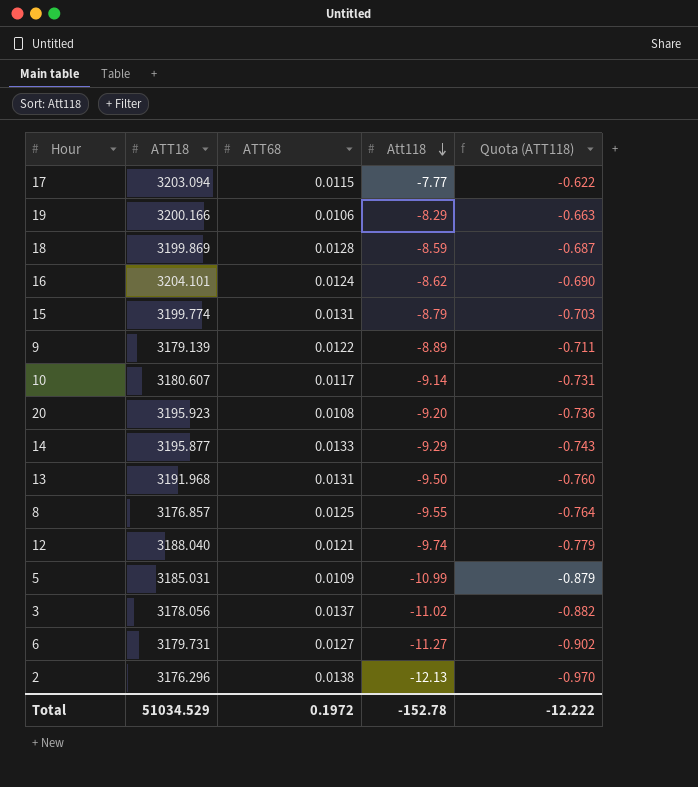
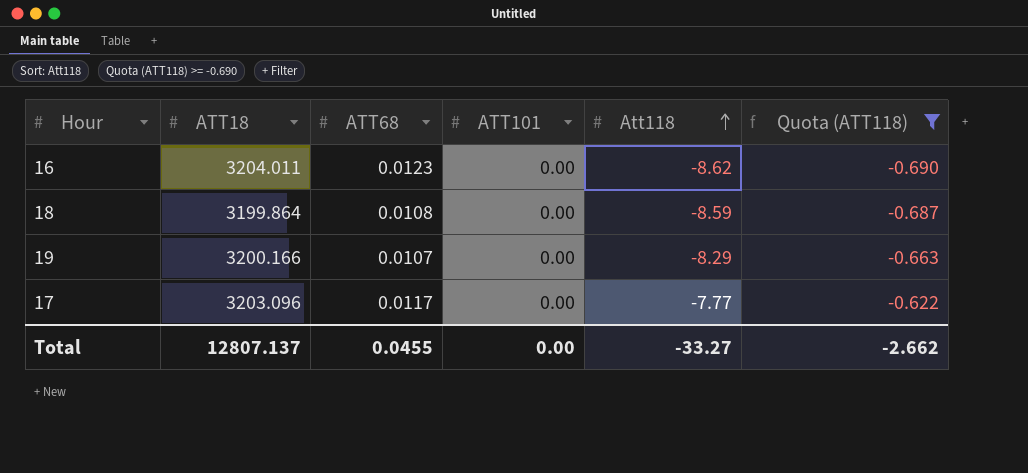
filter: none -> Quota (ATT118) >= -0.690
row order: Att118 descending -> Att118 ascending
column ATT101 | position: none -> 4
16 | ATT18: 3204.101 -> 3204.011
16 | ATT68: 0.0124 -> 0.0123
18 | ATT18: 3199.869 -> 3199.864
18 | ATT68: 0.0128 -> 0.0108
19 | ATT68: 0.0106 -> 0.0107
17 | ATT18: 3203.094 -> 3203.096
17 | ATT68: 0.0115 -> 0.0117
Total | ATT18: 51034.529 -> 12807.137
Total | ATT68: 0.1972 -> 0.0455
Total | Att118: -152.78 -> -33.27
Total | Quota (ATT118): -12.222 -> -2.662

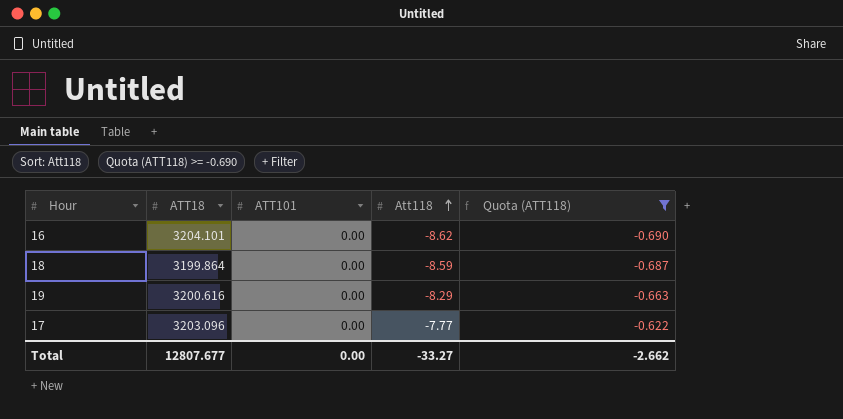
column ATT68 | position: 3 -> none
16 | ATT18: 3204.011 -> 3204.101
19 | ATT18: 3200.166 -> 3200.616
Total | ATT18: 12807.137 -> 12807.677

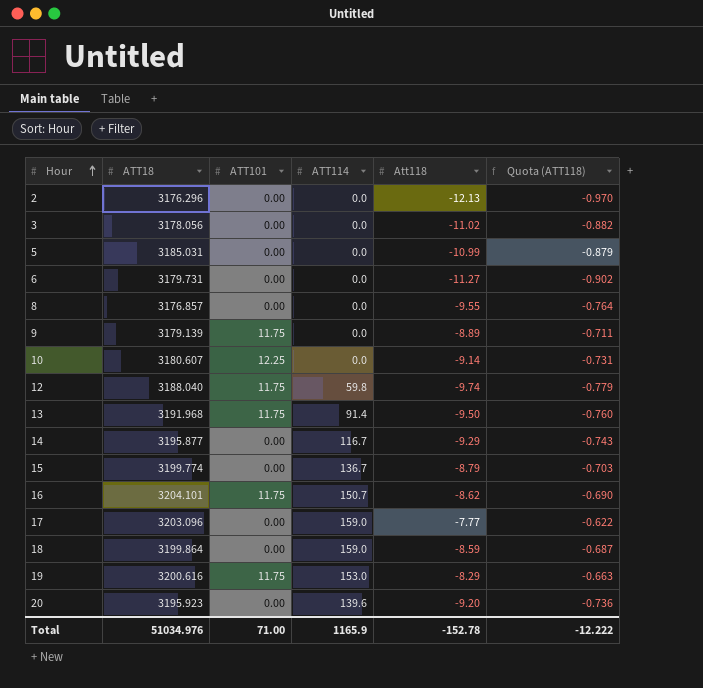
filter: Quota (ATT118) >= -0.690 -> none
row order: Att118 ascending -> Hour ascending
column ATT114 | position: none -> 4
16 | ATT101: 0.00 -> 11.75
19 | ATT101: 0.00 -> 11.75
Total | ATT18: 12807.677 -> 51034.976
Total | ATT101: 0.00 -> 71.00
Total | Att118: -33.27 -> -152.78
Total | Quota (ATT118): -2.662 -> -12.222

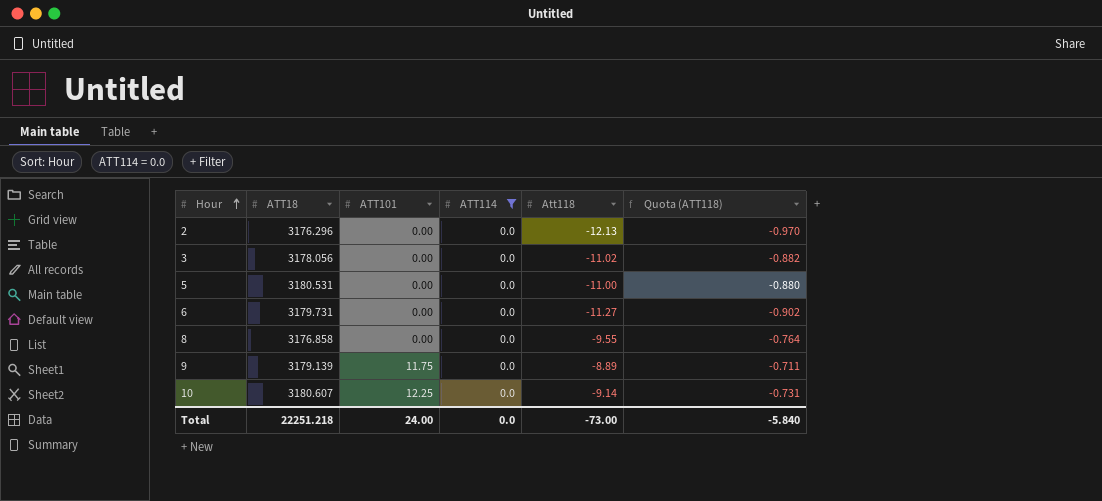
filter: none -> ATT114 = 0.0
5 | ATT18: 3185.031 -> 3180.531
5 | Att118: -10.99 -> -11.00
5 | Quota (ATT118): -0.879 -> -0.880
8 | ATT18: 3176.857 -> 3176.858
Total | ATT18: 51034.976 -> 22251.218
Total | ATT101: 71.00 -> 24.00
Total | ATT114: 1165.9 -> 0.0
Total | Att118: -152.78 -> -73.00
Total | Quota (ATT118): -12.222 -> -5.840

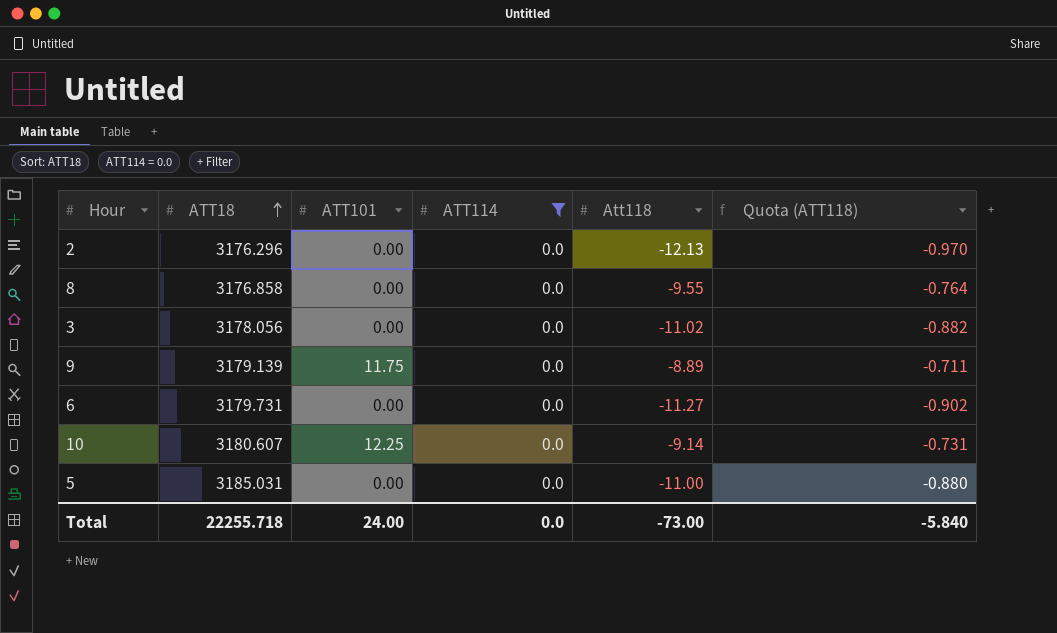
row order: Hour ascending -> ATT18 ascending
5 | ATT18: 3180.531 -> 3185.031
Total | ATT18: 22251.218 -> 22255.718

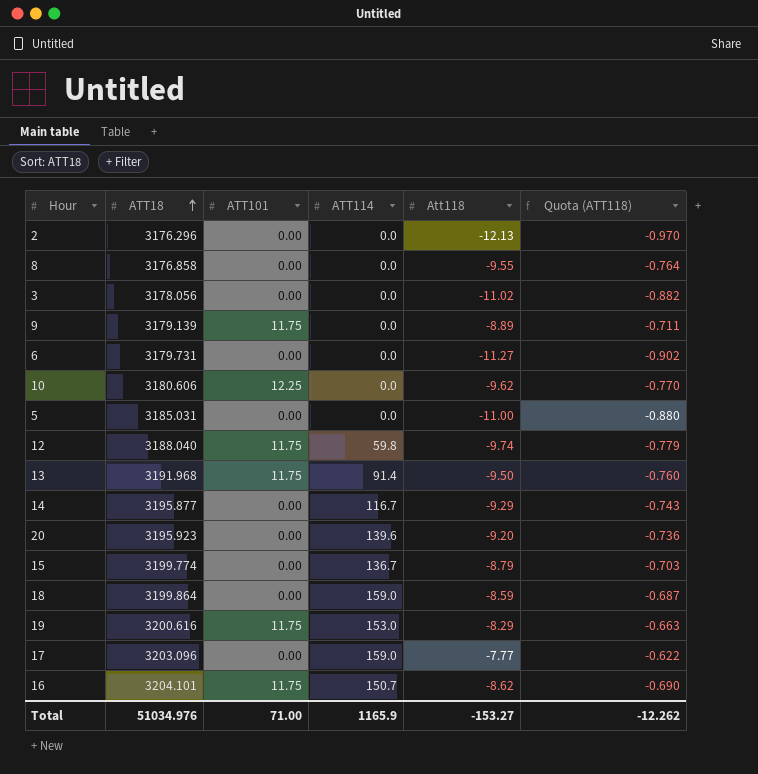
filter: ATT114 = 0.0 -> none
10 | ATT18: 3180.607 -> 3180.606
10 | Att118: -9.14 -> -9.62
10 | Quota (ATT118): -0.731 -> -0.770
Total | ATT18: 22255.718 -> 51034.976
Total | ATT101: 24.00 -> 71.00
Total | ATT114: 0.0 -> 1165.9
Total | Att118: -73.00 -> -153.27
Total | Quota (ATT118): -5.840 -> -12.262

